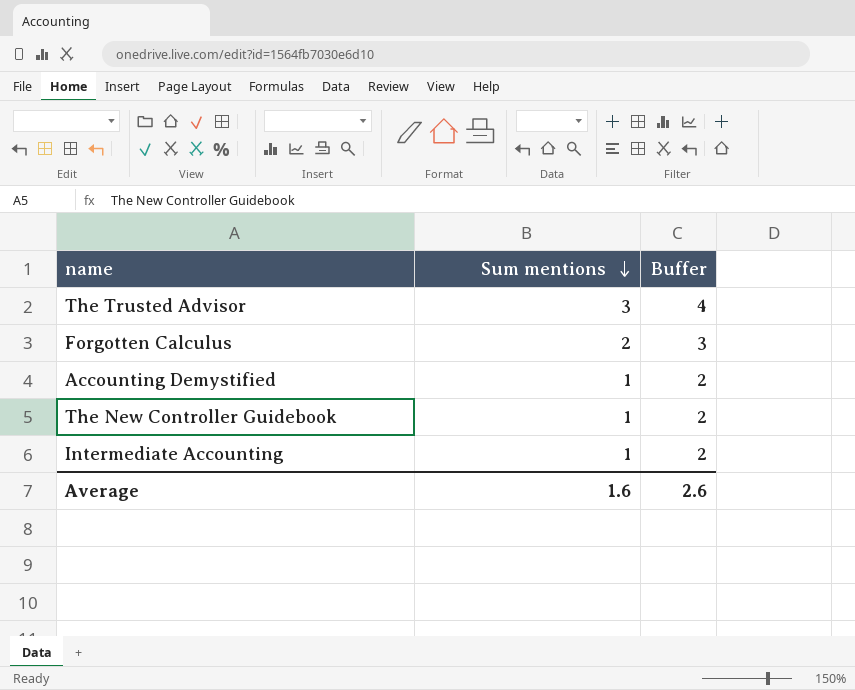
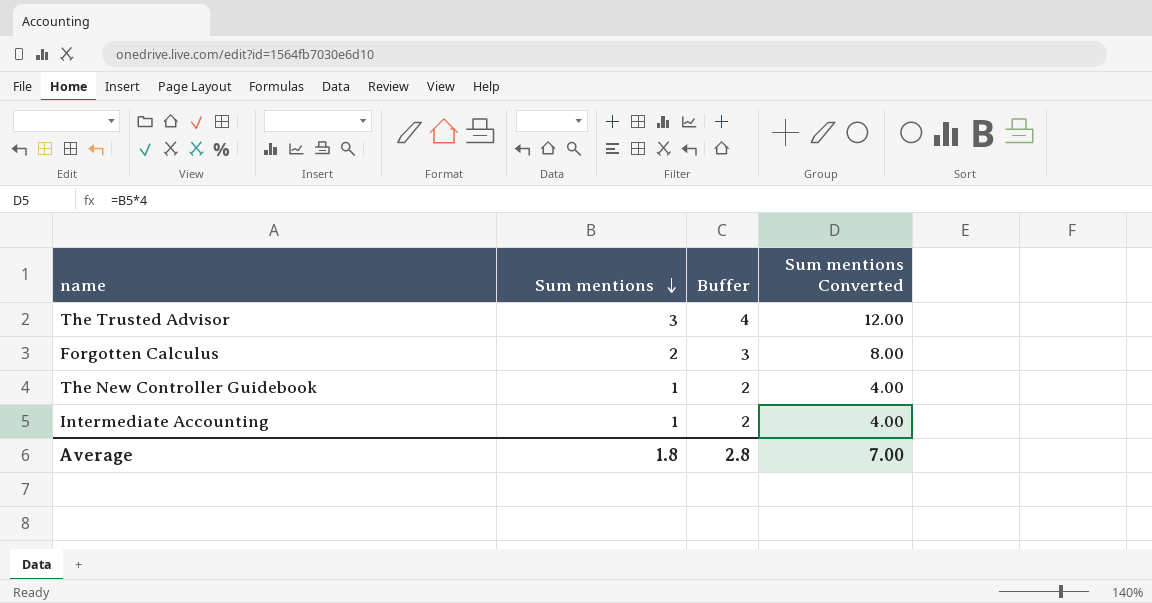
column Sum mentions Converted | formula: none -> [Sum mentions] * 4
row Accounting Demystified: 1 | 2 -> none
Average | Sum mentions: 1.6 -> 1.8
Average | Buffer: 2.6 -> 2.8

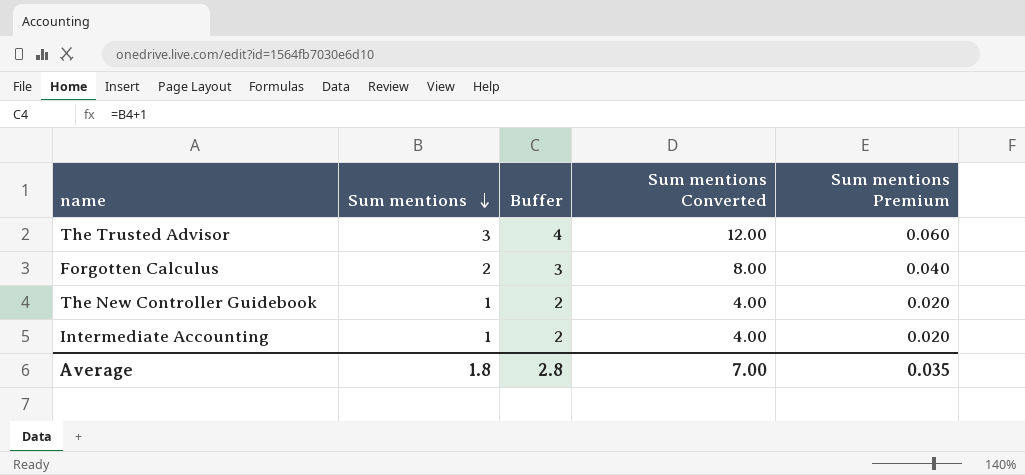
column Sum mentions Premium | formula: none -> [Sum mentions] * 0.02

